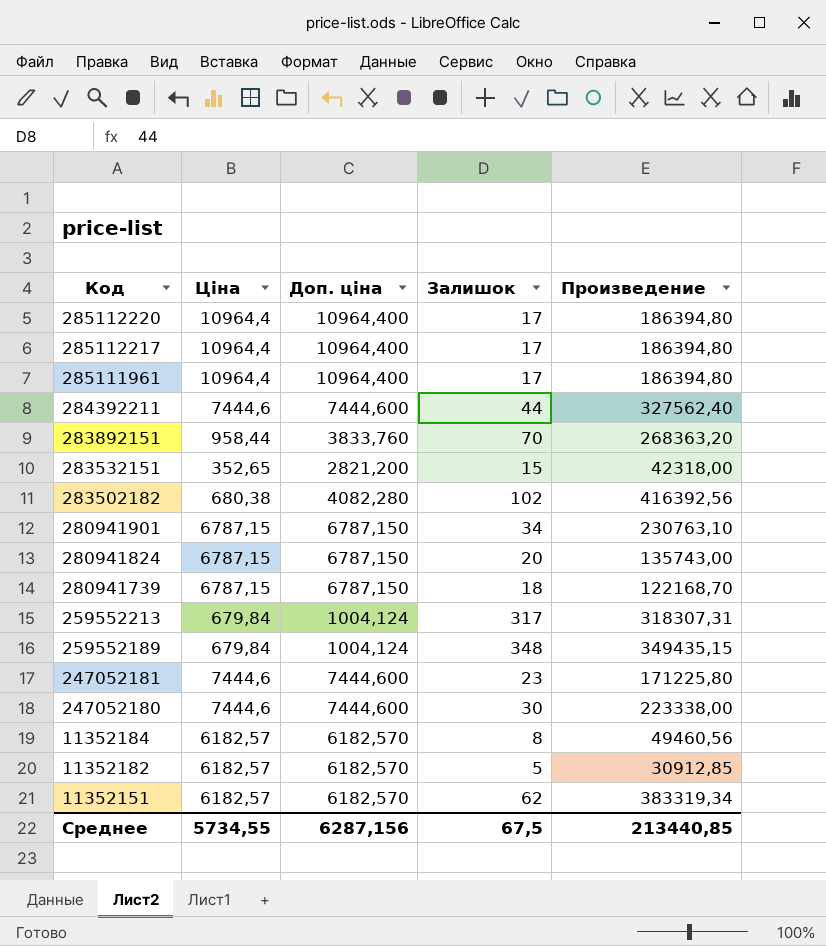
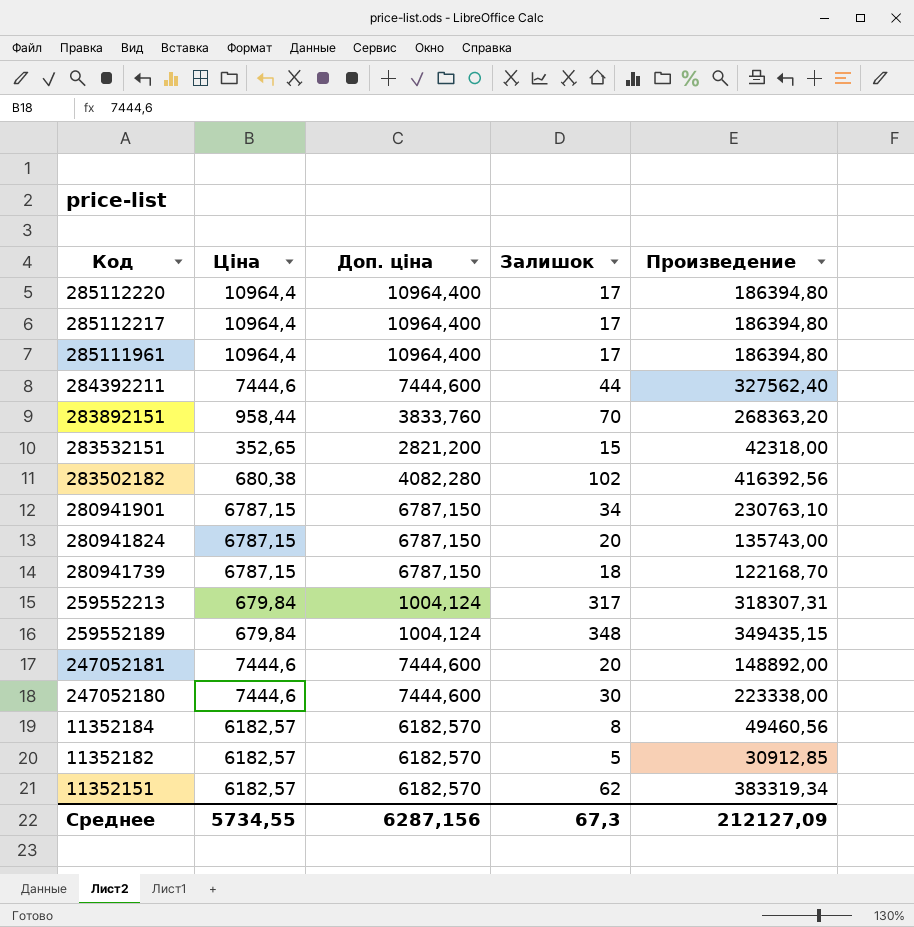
247052181 | Залишок: 23 -> 20
247052181 | Произведение: 171225,80 -> 148892,00
Среднее | Залишок: 67,5 -> 67,3
Среднее | Произведение: 213440,85 -> 212127,09

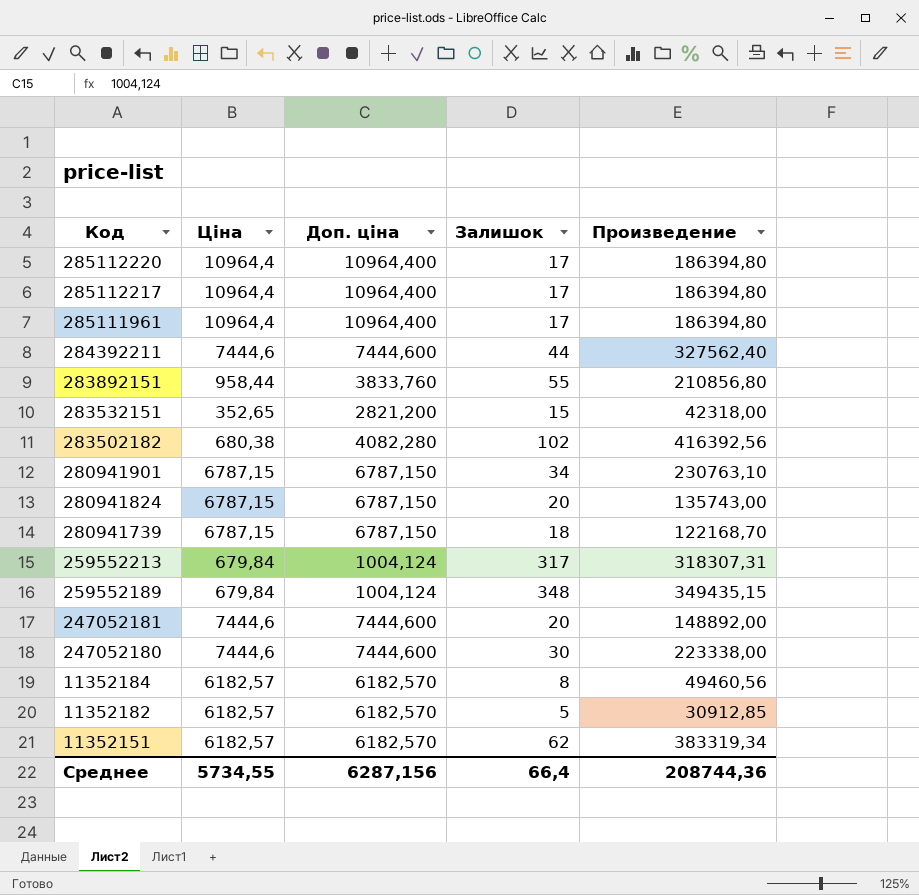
283892151 | Залишок: 70 -> 55
283892151 | Произведение: 268363,20 -> 210856,80
Среднее | Залишок: 67,3 -> 66,4
Среднее | Произведение: 212127,09 -> 208744,36

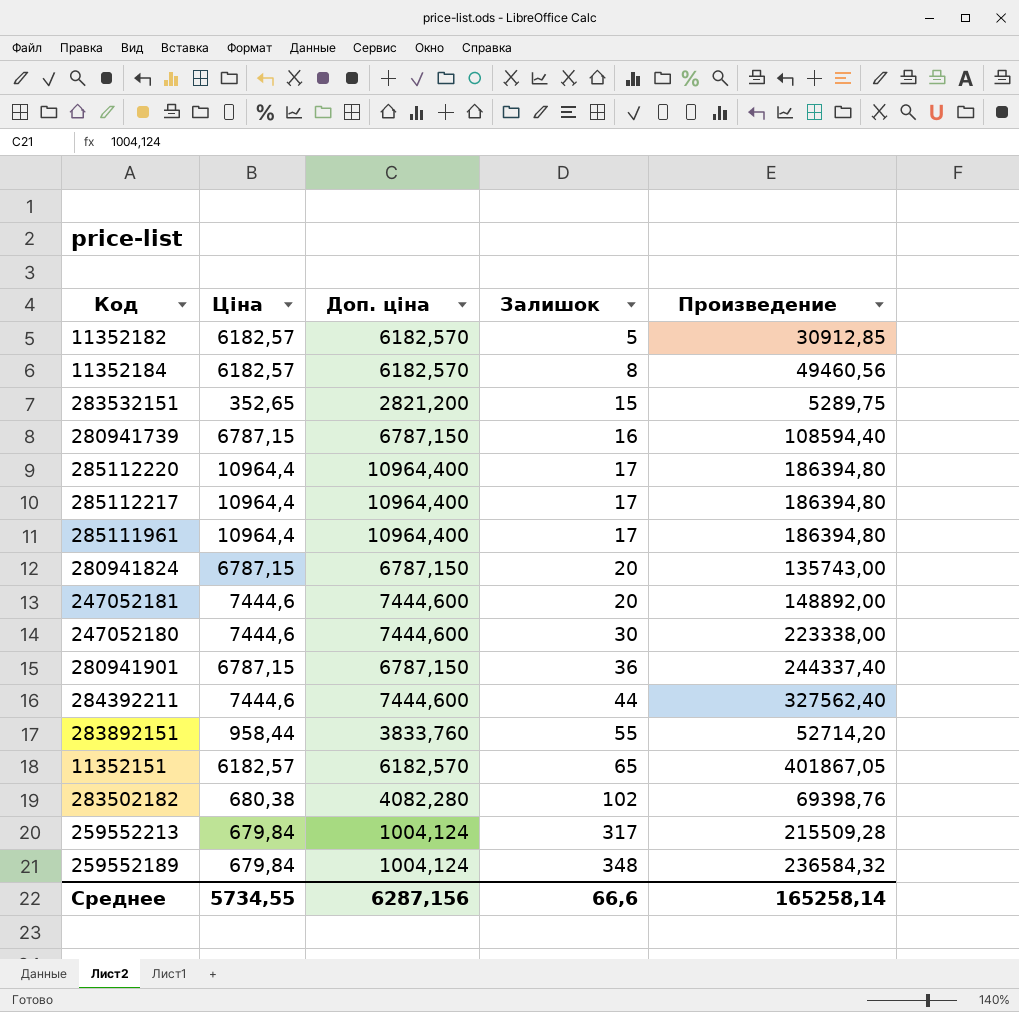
row order: Код descending -> Залишок ascending
column Произведение | formula: [Доп. ціна] * [Залишок] -> [Ціна] * [Залишок]
280941739 | Залишок: 18 -> 16
280941901 | Залишок: 34 -> 36
11352151 | Залишок: 62 -> 65
Среднее | Залишок: 66,4 -> 66,6
Среднее | Произведение: 208744,36 -> 165258,14

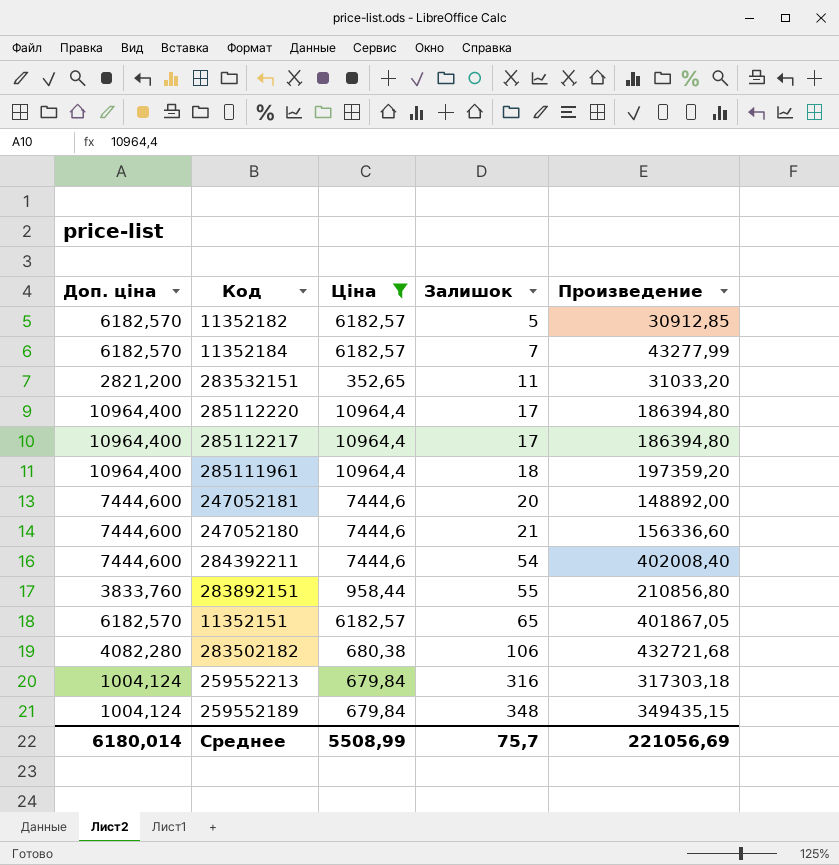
filter: none -> Ціна != 6787,15
column Доп. ціна | position: 3 -> 1
column Произведение | formula: [Ціна] * [Залишок] -> [Доп. ціна] * [Залишок]
11352184 | Залишок: 8 -> 7
283532151 | Залишок: 15 -> 11
285111961 | Залишок: 17 -> 18
247052180 | Залишок: 30 -> 21
284392211 | Залишок: 44 -> 54
283502182 | Залишок: 102 -> 106
259552213 | Залишок: 317 -> 316
Среднее | Доп. ціна: 6287,156 -> 6180,014
Среднее | Ціна: 5734,55 -> 5508,99
Среднее | Залишок: 66,6 -> 75,7
Среднее | Произведение: 165258,14 -> 221056,69

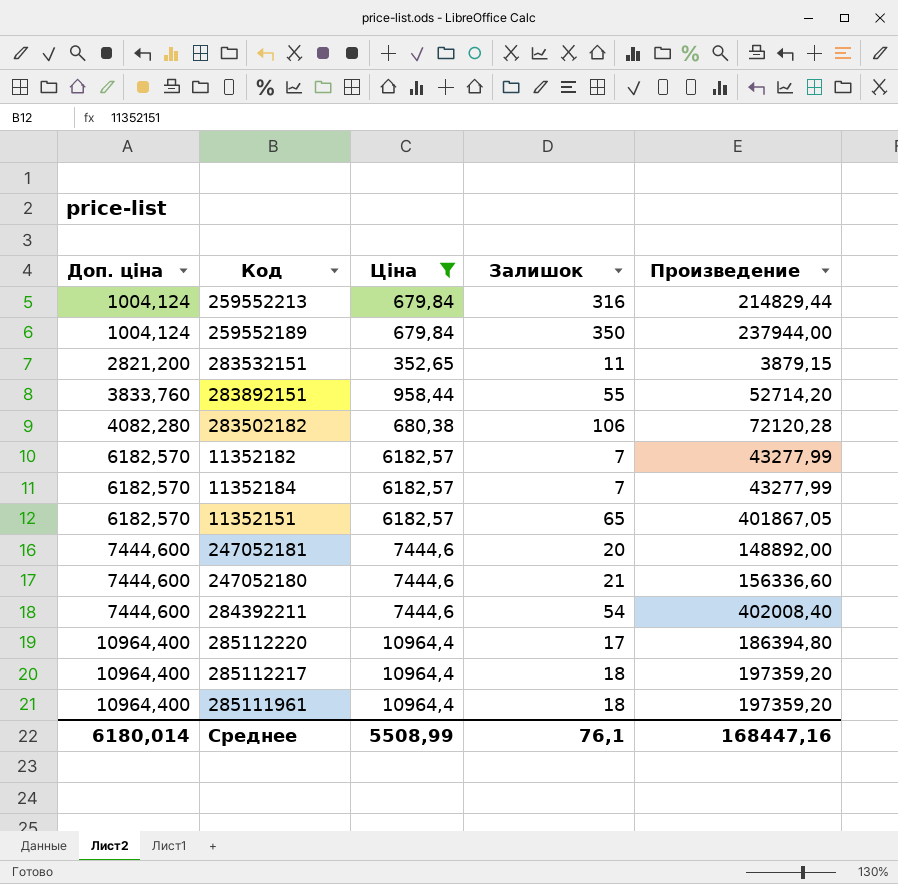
row order: Залишок ascending -> Доп. ціна ascending
column Произведение | formula: [Доп. ціна] * [Залишок] -> [Ціна] * [Залишок]
259552189 | Залишок: 348 -> 350
11352182 | Залишок: 5 -> 7
285112217 | Залишок: 17 -> 18
Среднее | Залишок: 75,7 -> 76,1
Среднее | Произведение: 221056,69 -> 168447,16

